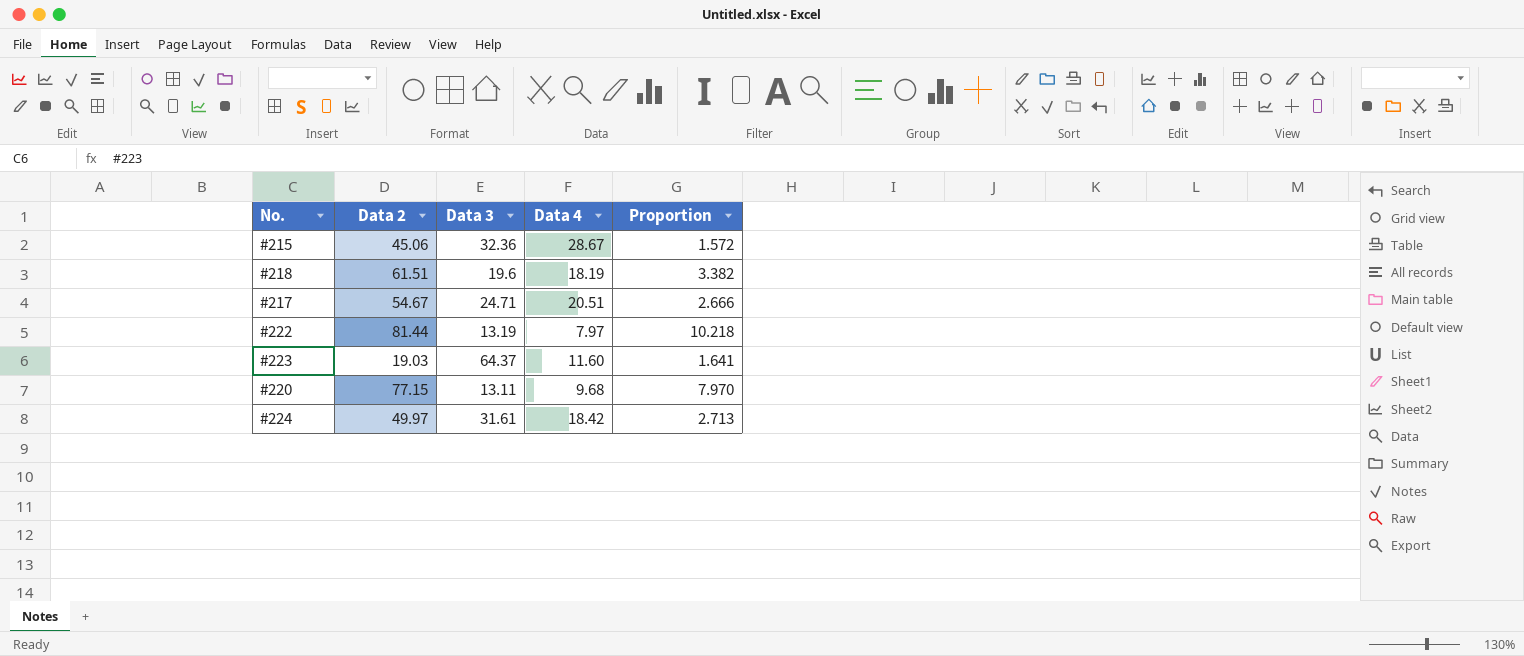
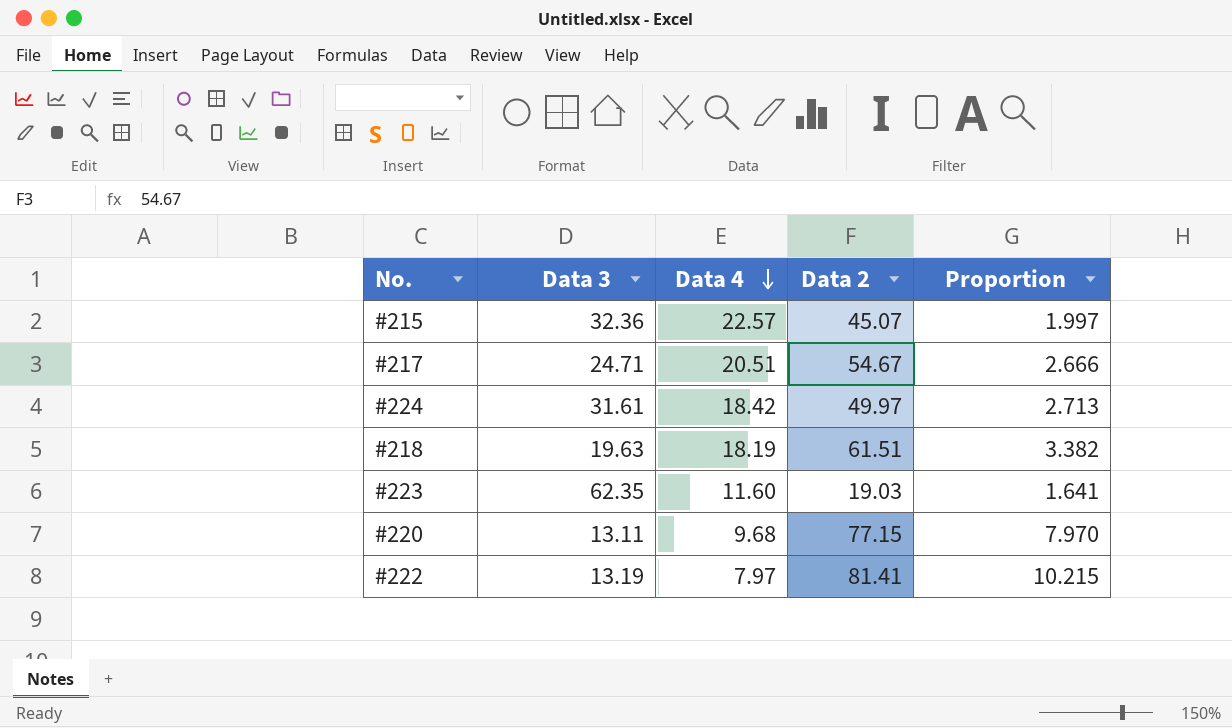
row order: none -> Data 4 descending
column Data 2 | position: 2 -> 4
#215 | Data 4: 28.67 -> 22.57
#215 | Data 2: 45.06 -> 45.07
#215 | Proportion: 1.572 -> 1.997
#218 | Data 3: 19.6 -> 19.63
#223 | Data 3: 64.37 -> 62.35
#222 | Data 2: 81.44 -> 81.41
#222 | Proportion: 10.218 -> 10.215

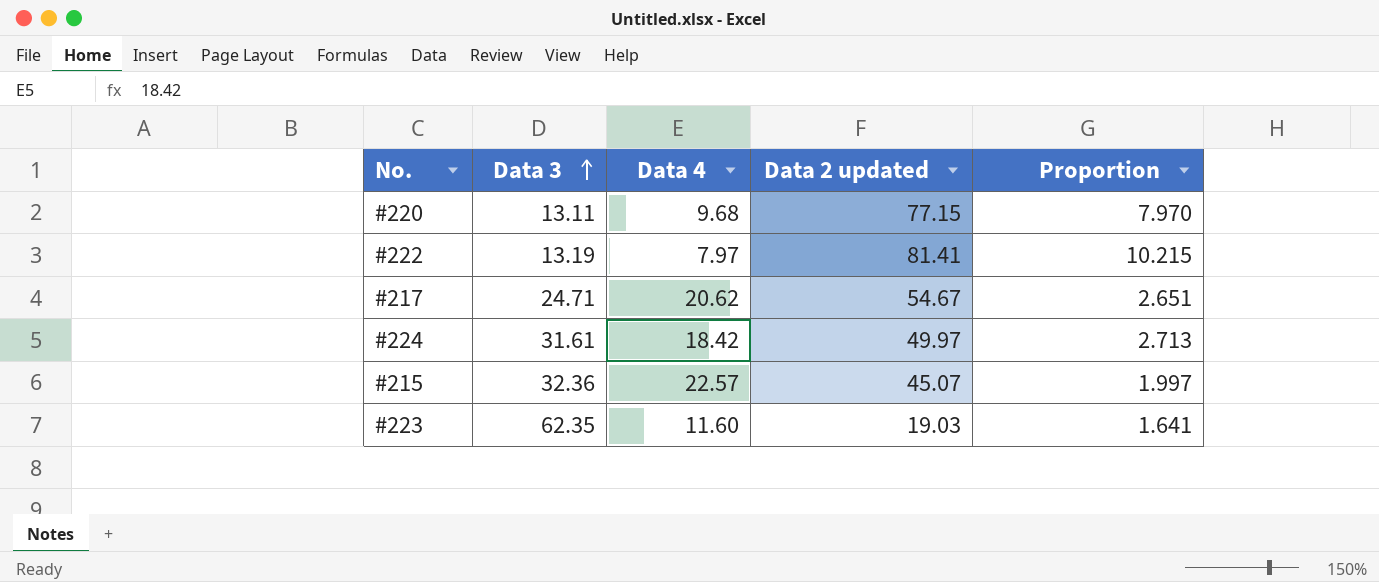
row order: Data 4 descending -> Data 3 ascending
column name: Data 2 -> Data 2 updated
row #218: 19.63 | 18.19 | 61.51 | 3.382 -> none
#217 | Data 4: 20.51 -> 20.62
#217 | Proportion: 2.666 -> 2.651

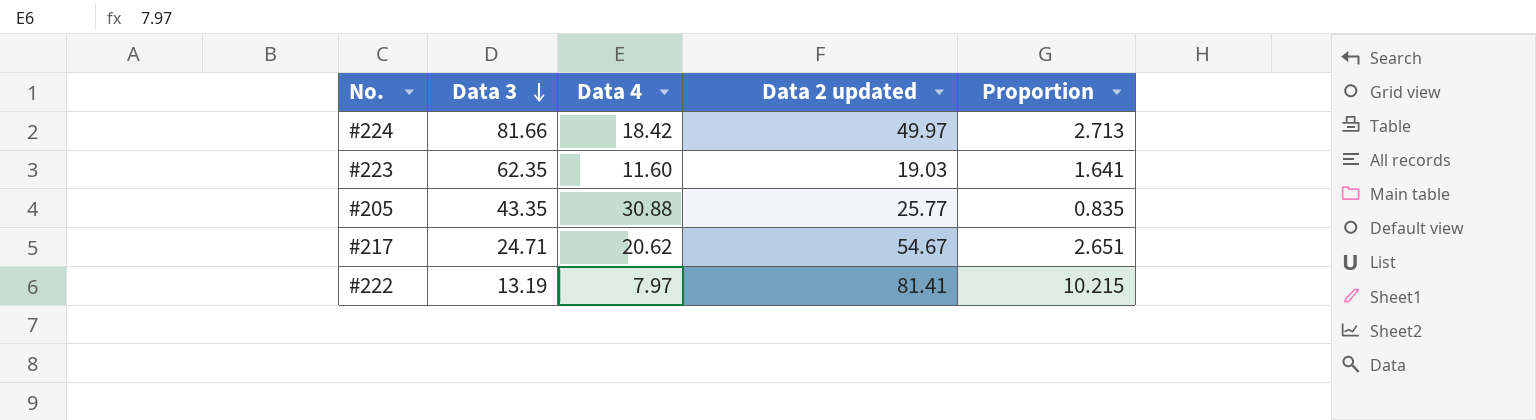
row order: Data 3 ascending -> Data 3 descending
row #220: 13.11 | 9.68 | 77.15 | 7.970 -> none
row #215: 32.36 | 22.57 | 45.07 | 1.997 -> none
#224 | Data 3: 31.61 -> 81.66
row #205: none -> 43.35 | 30.88 | 25.77 | 0.835

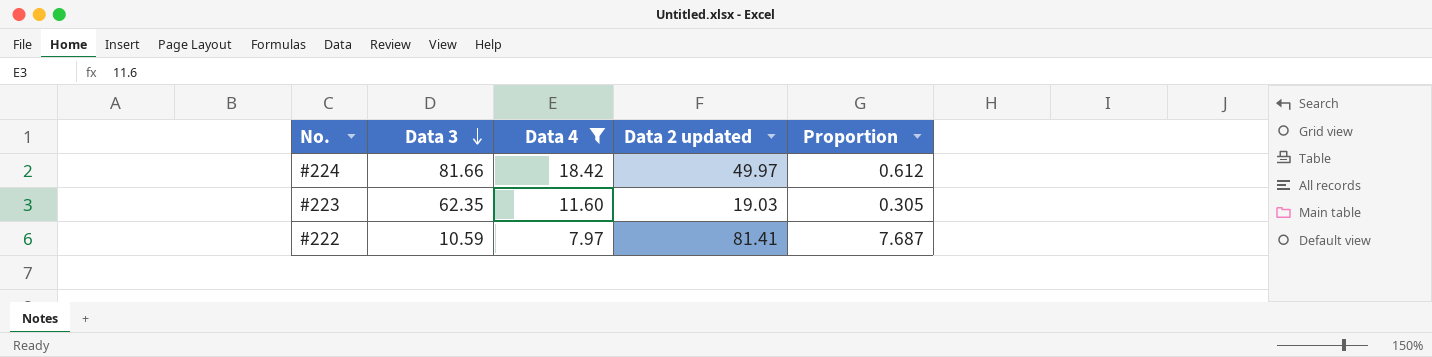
filter: none -> Data 4 <= 18.42
column Proportion | formula: [Data 2 updated] / [Data 4] -> [Data 2 updated] / [Data 3]
#222 | Data 3: 13.19 -> 10.59

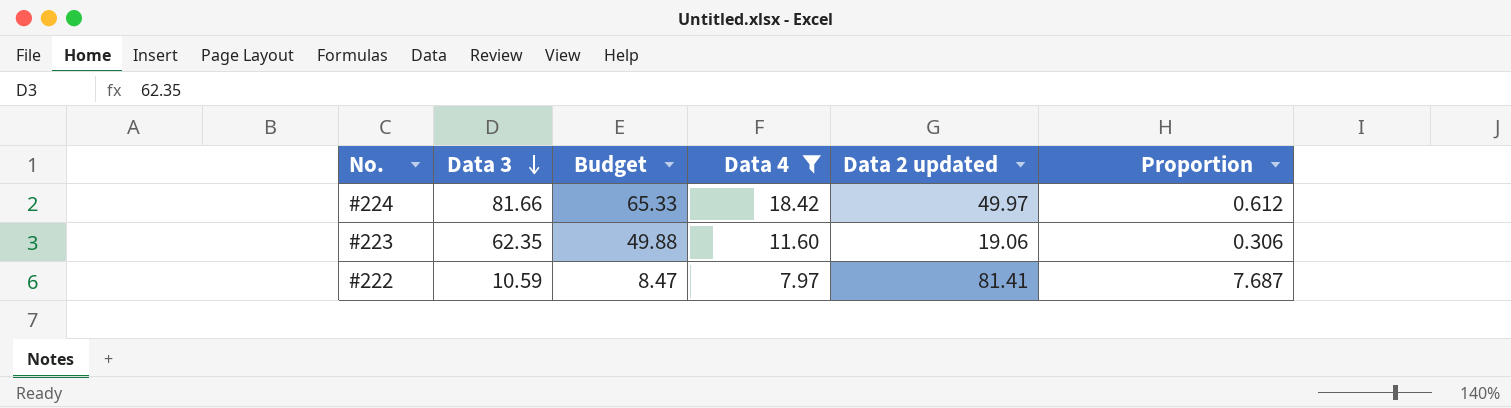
column Budget | formula: none -> [Data 3] * 0.8
#223 | Data 2 updated: 19.03 -> 19.06
#223 | Proportion: 0.305 -> 0.306

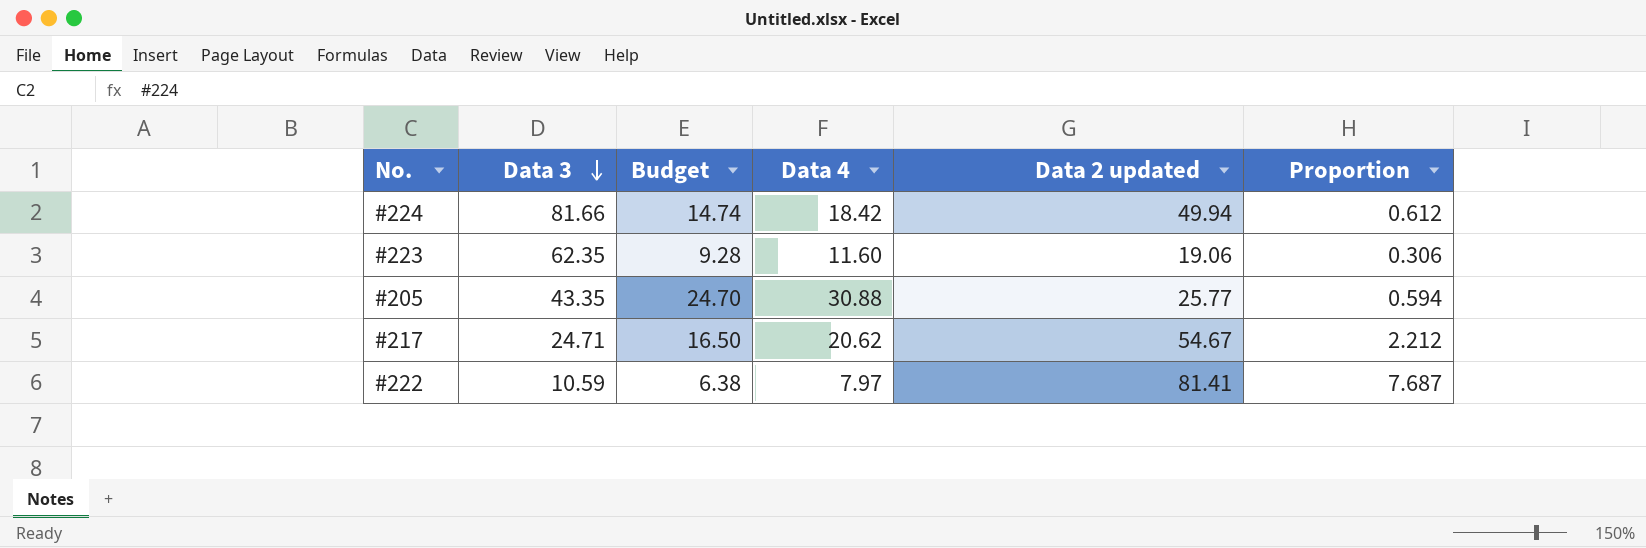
filter: Data 4 <= 18.42 -> none
column Budget | formula: [Data 3] * 0.8 -> [Data 4] * 0.8
#224 | Data 2 updated: 49.97 -> 49.94

